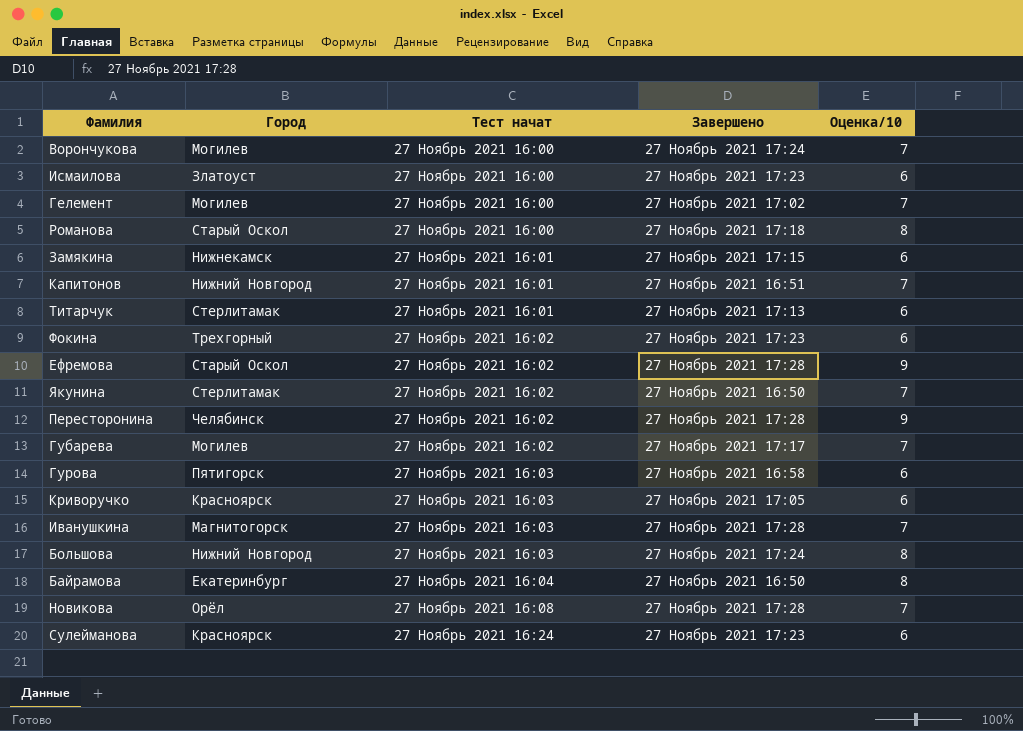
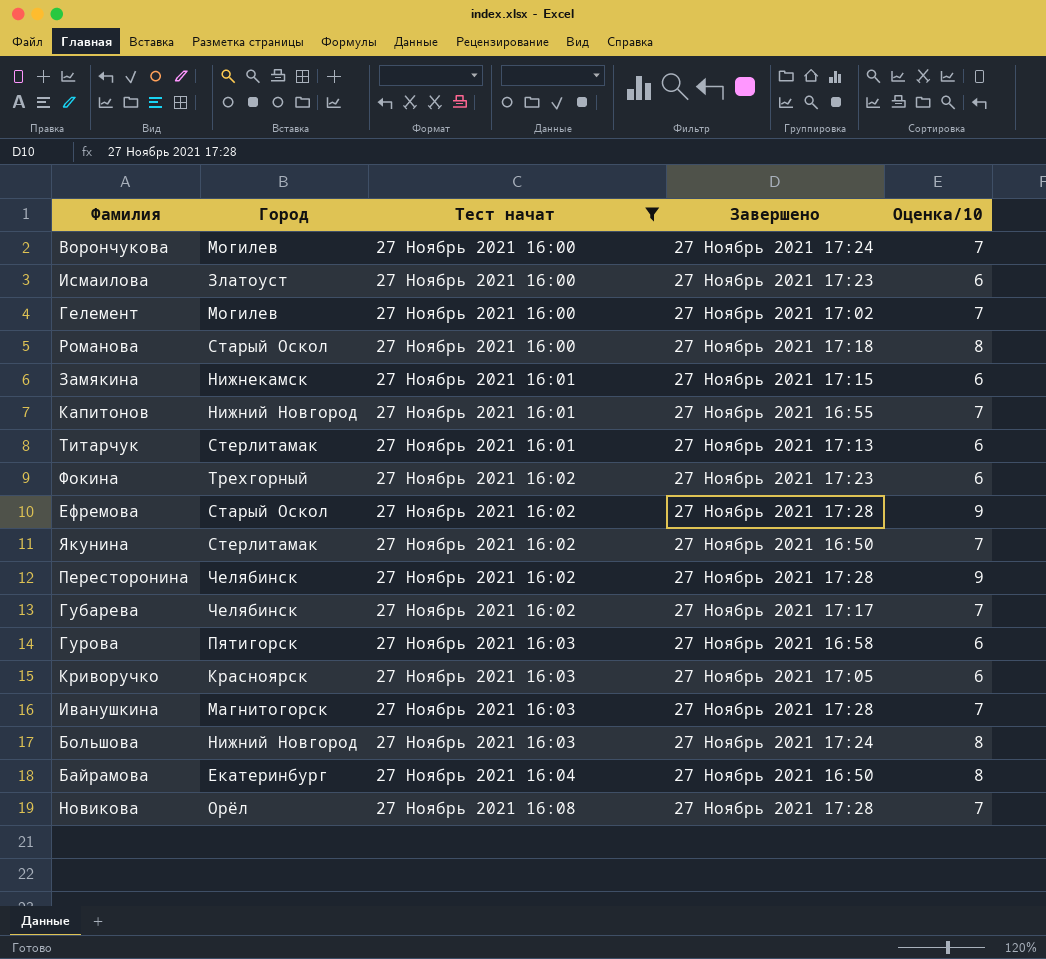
filter: none -> Тест начат != 27 Ноябрь 2021 16:24
Капитонов | Завершено: 27 Ноябрь 2021 16:51 -> 27 Ноябрь 2021 16:55
Губарева | Город: Могилев -> Челябинск

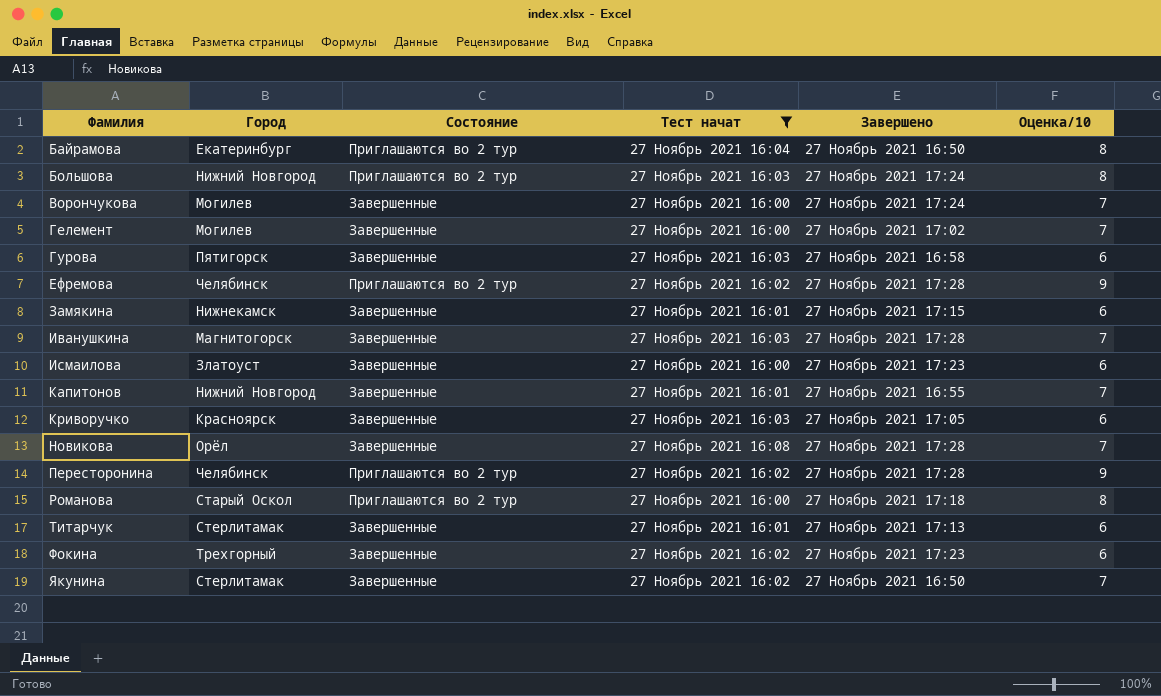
row order: Тест начат ascending -> Фамилия ascending
column Состояние | position: none -> 3
row Губарева: Челябинск | 27 Ноябрь 2021 16:02 | 27 Ноябрь 2021 17:17 | 7 -> none
Ефремова | Город: Старый Оскол -> Челябинск

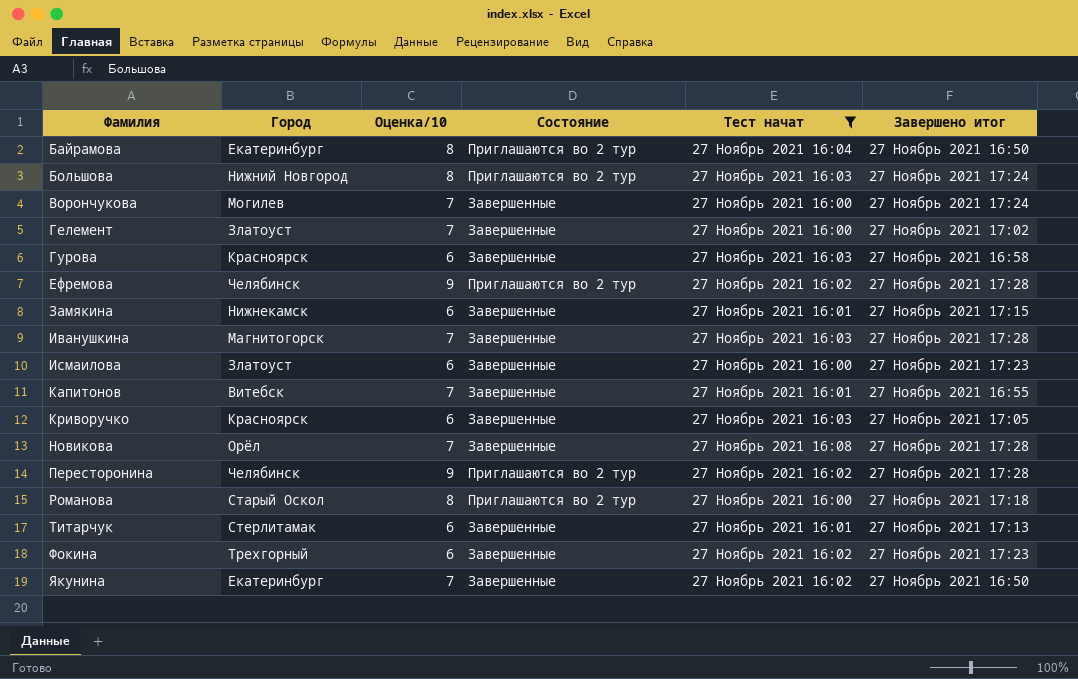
column Оценка/10 | position: 6 -> 3
column name: Завершено -> Завершено итог
Гелемент | Город: Могилев -> Златоуст
Гурова | Город: Пятигорск -> Красноярск
Капитонов | Город: Нижний Новгород -> Витебск
Якунина | Город: Стерлитамак -> Екатеринбург

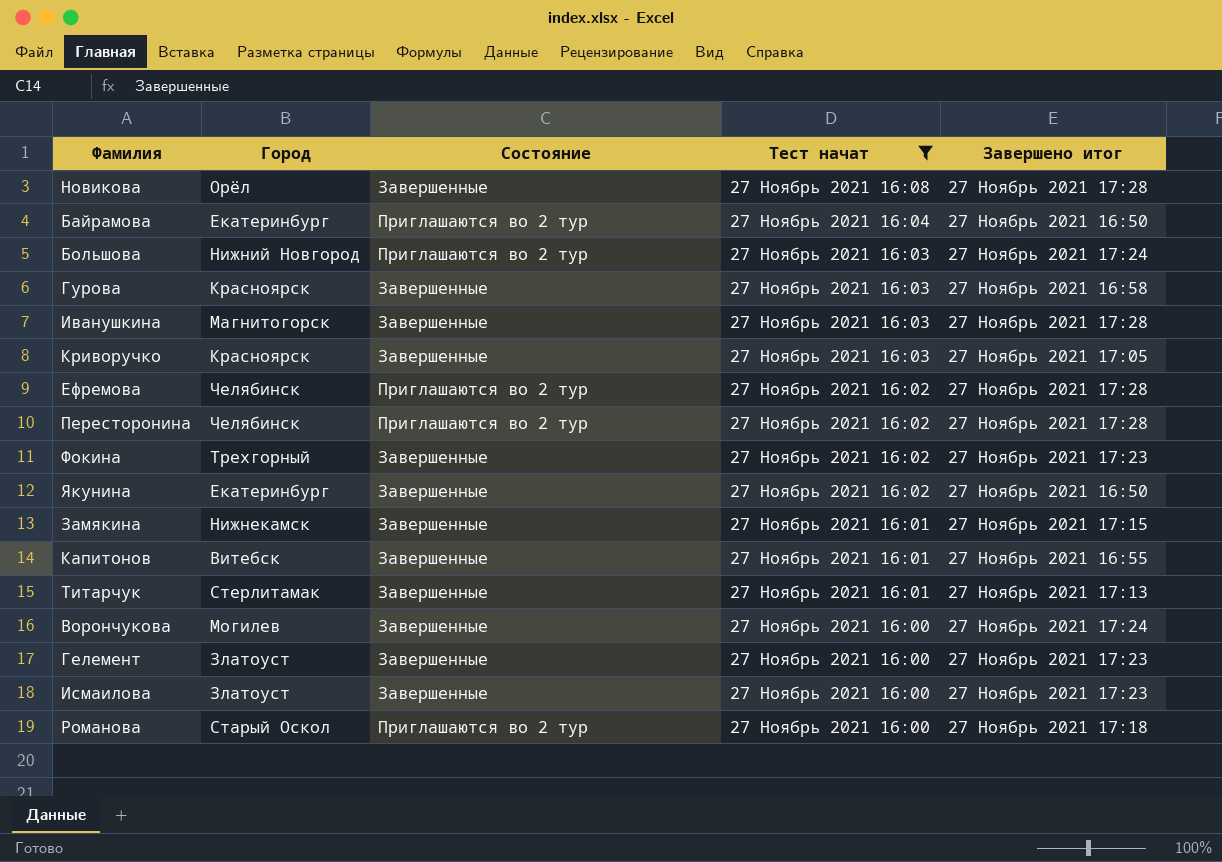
row order: Фамилия ascending -> Тест начат descending
column Оценка/10 | position: 3 -> none
Гелемент | Завершено итог: 27 Ноябрь 2021 17:02 -> 27 Ноябрь 2021 17:23

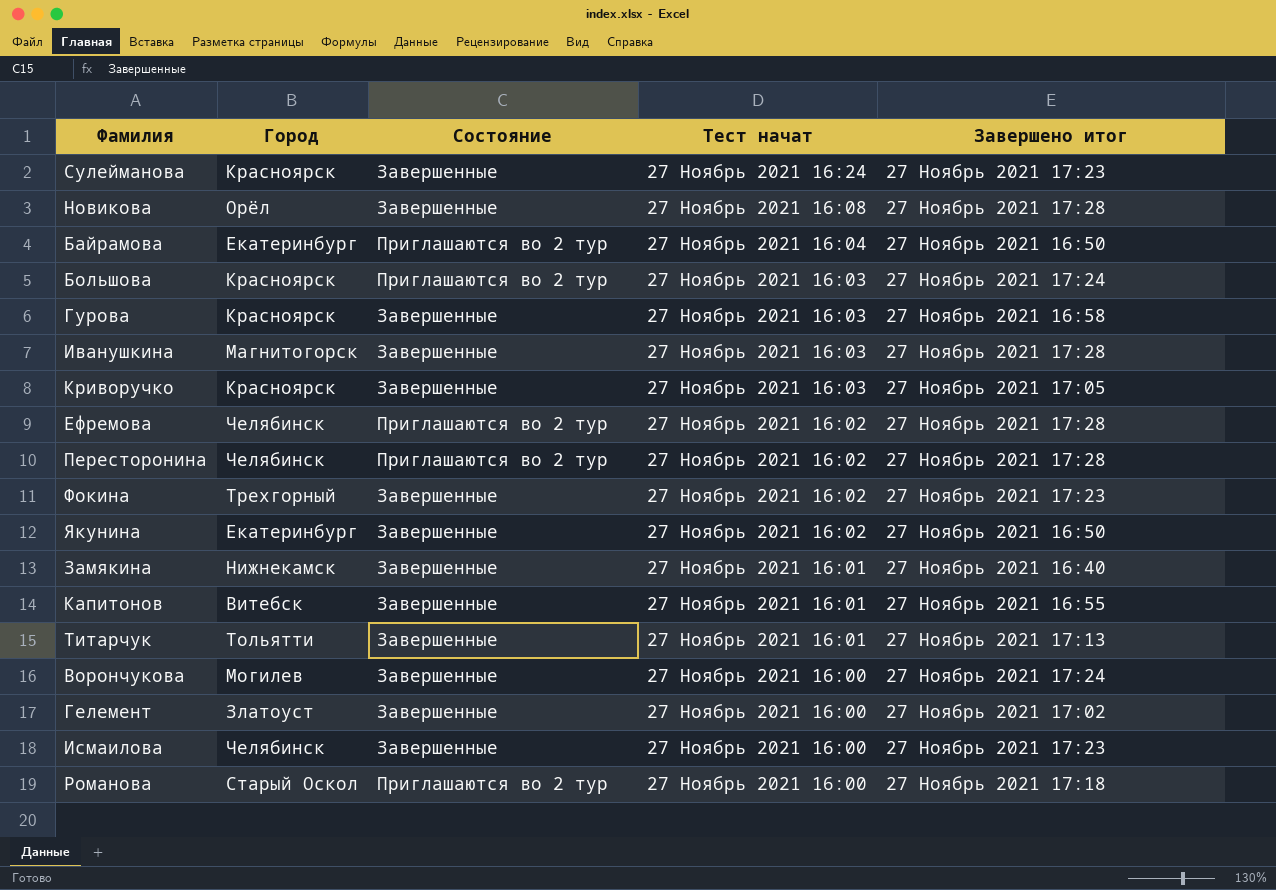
filter: Тест начат != 27 Ноябрь 2021 16:24 -> none
Большова | Город: Нижний Новгород -> Красноярск
Замякина | Завершено итог: 27 Ноябрь 2021 17:15 -> 27 Ноябрь 2021 16:40
Титарчук | Город: Стерлитамак -> Тольятти
Гелемент | Завершено итог: 27 Ноябрь 2021 17:23 -> 27 Ноябрь 2021 17:02
Исмаилова | Город: Златоуст -> Челябинск

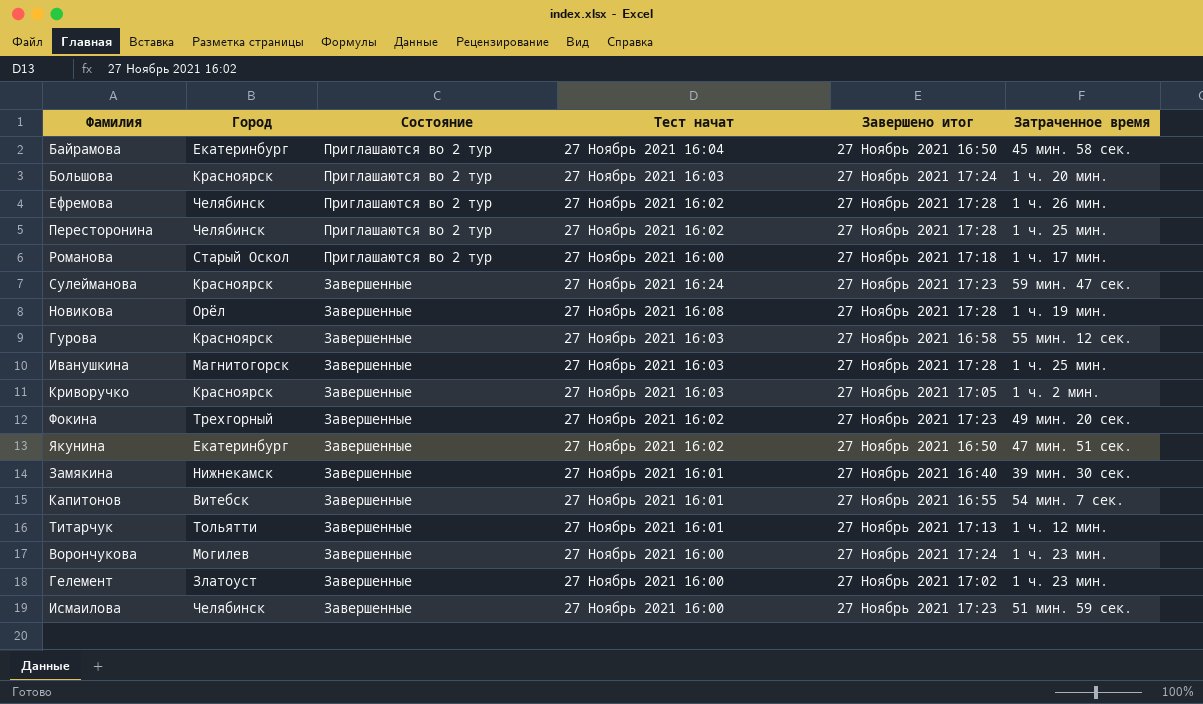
row order: Тест начат descending -> Состояние descending
column Затраченное время | position: none -> 6

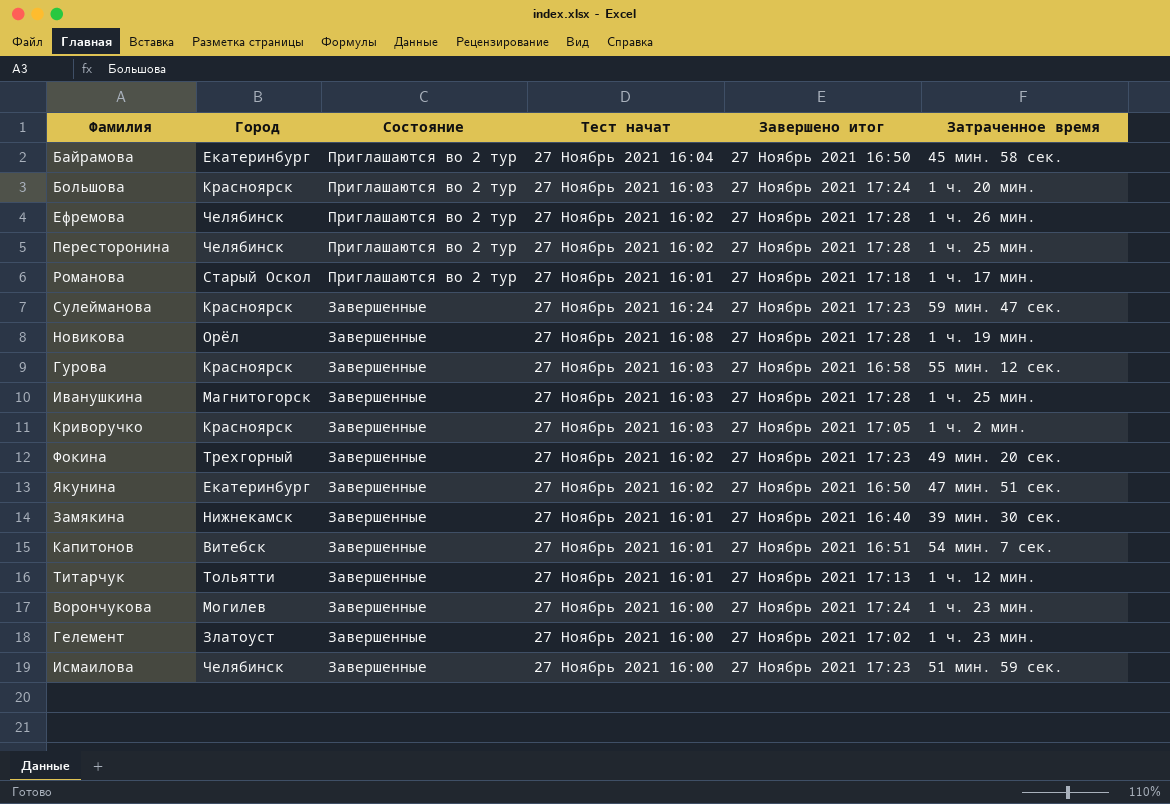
Романова | Тест начат: 27 Ноябрь 2021 16:00 -> 27 Ноябрь 2021 16:01
Капитонов | Завершено итог: 27 Ноябрь 2021 16:55 -> 27 Ноябрь 2021 16:51

